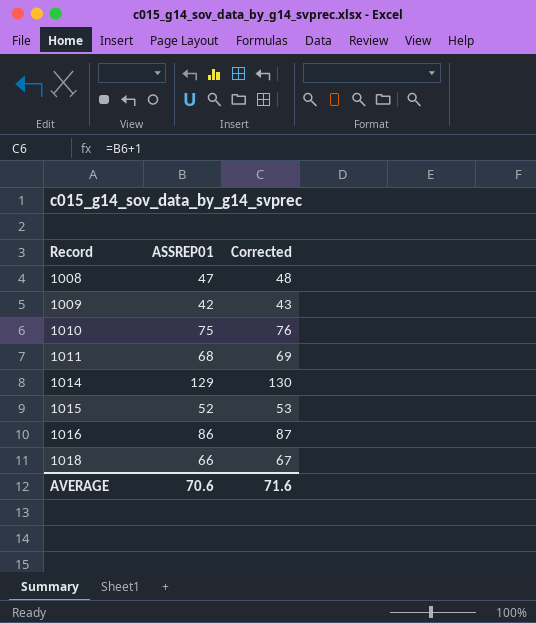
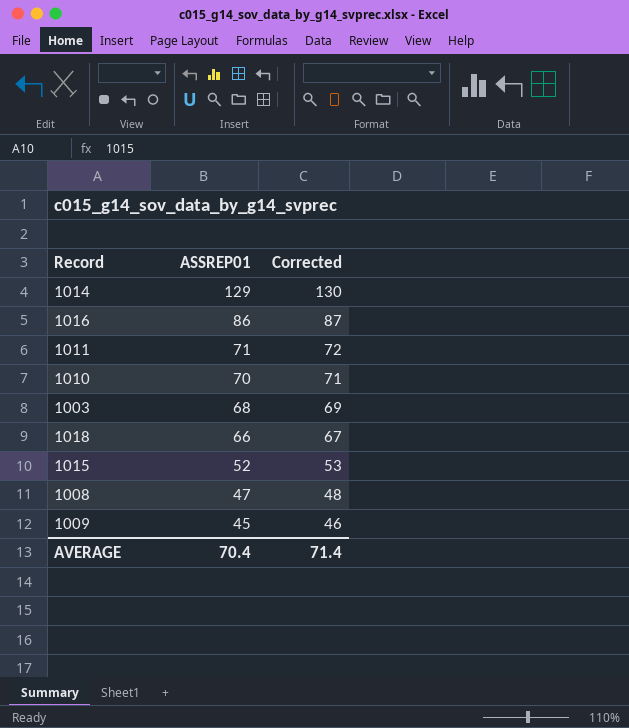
row order: Record ascending -> ASSREP01 descending
1011 | ASSREP01: 68 -> 71
1011 | Corrected: 69 -> 72
1010 | ASSREP01: 75 -> 70
1010 | Corrected: 76 -> 71
row 1003: none -> 68 | 69
1009 | ASSREP01: 42 -> 45
1009 | Corrected: 43 -> 46
AVERAGE | ASSREP01: 70.6 -> 70.4
AVERAGE | Corrected: 71.6 -> 71.4

